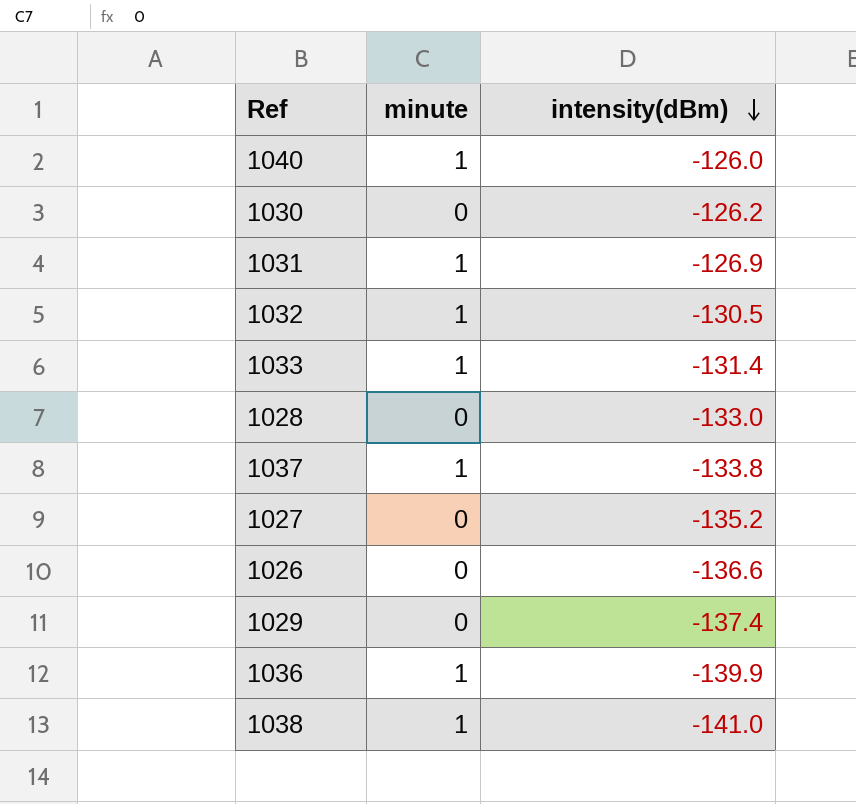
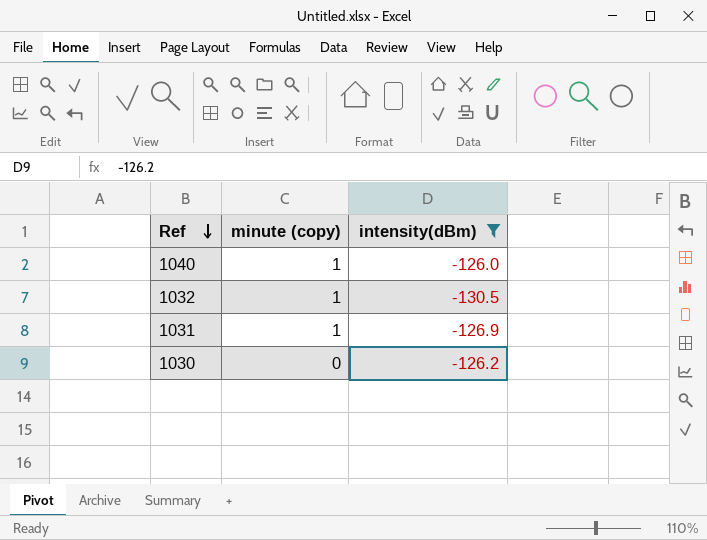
filter: none -> intensity(dBm) >= -130.5
row order: intensity(dBm) descending -> Ref descending
column name: minute -> minute (copy)

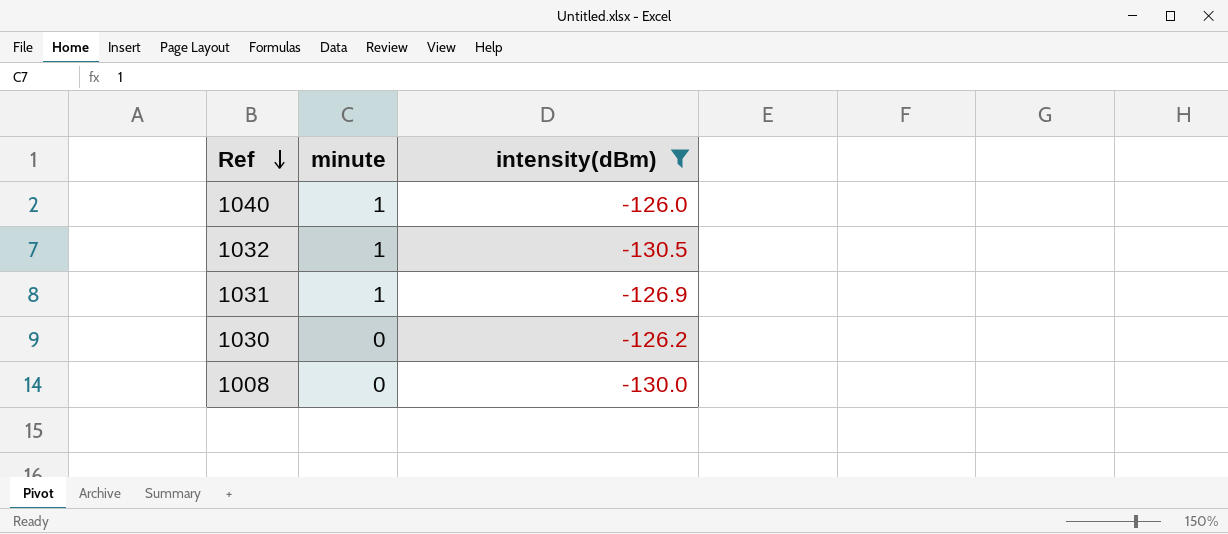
column name: minute (copy) -> minute
row 1008: none -> 0 | -130.0

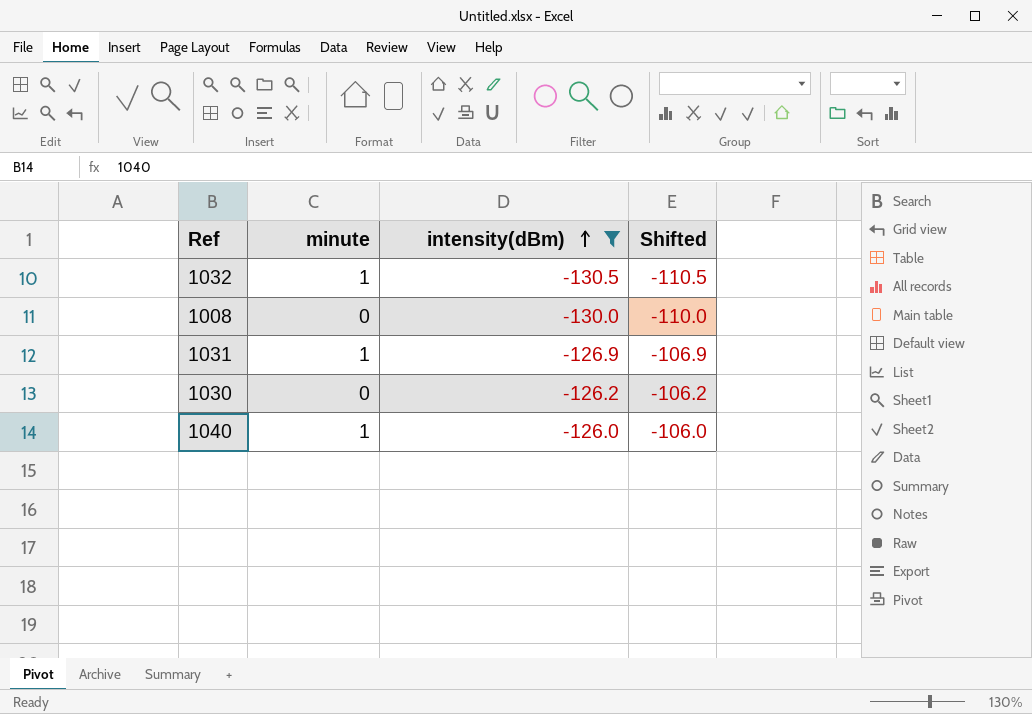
row order: Ref descending -> intensity(dBm) ascending
column Shifted | formula: none -> [intensity(dBm)] + 20

